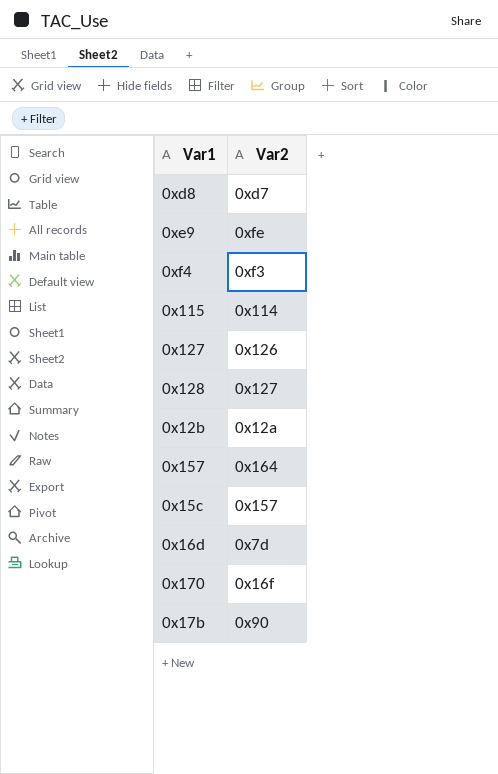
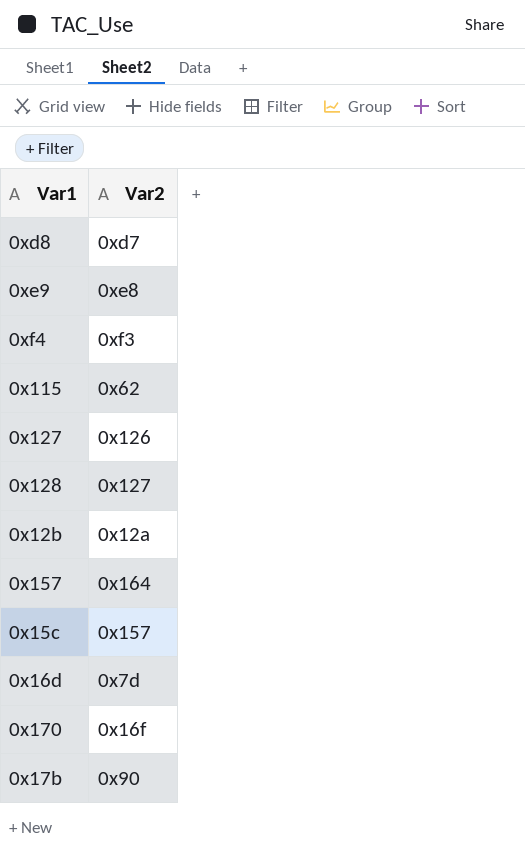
0xe9 | Var2: 0xfe -> 0xe8
0x115 | Var2: 0x114 -> 0x62

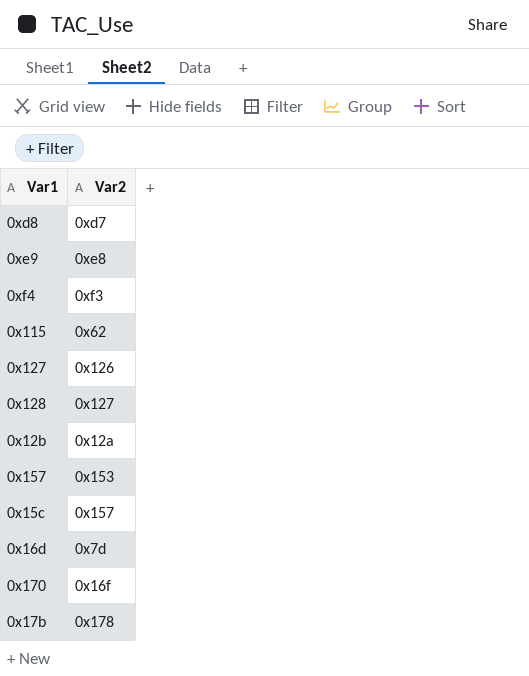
0x157 | Var2: 0x164 -> 0x153
0x17b | Var2: 0x90 -> 0x178

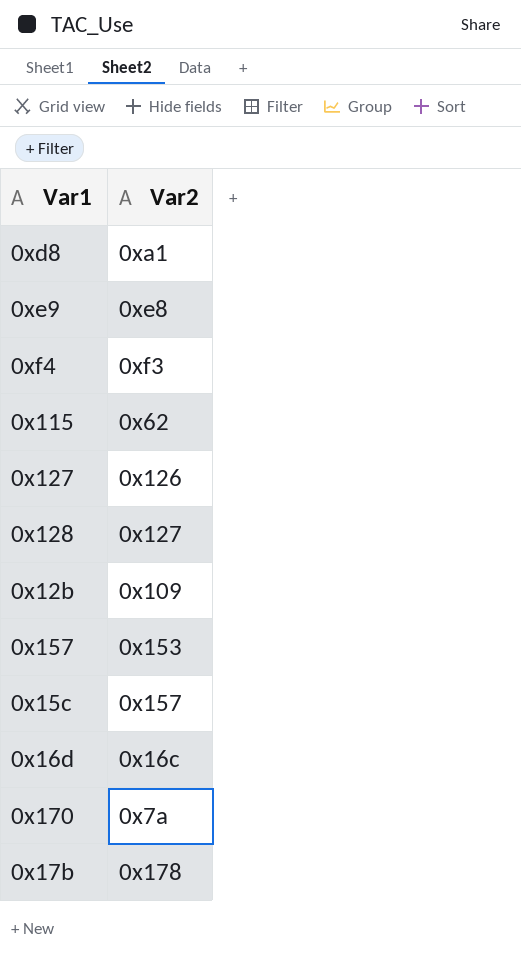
0xd8 | Var2: 0xd7 -> 0xa1
0x12b | Var2: 0x12a -> 0x109
0x16d | Var2: 0x7d -> 0x16c
0x170 | Var2: 0x16f -> 0x7a

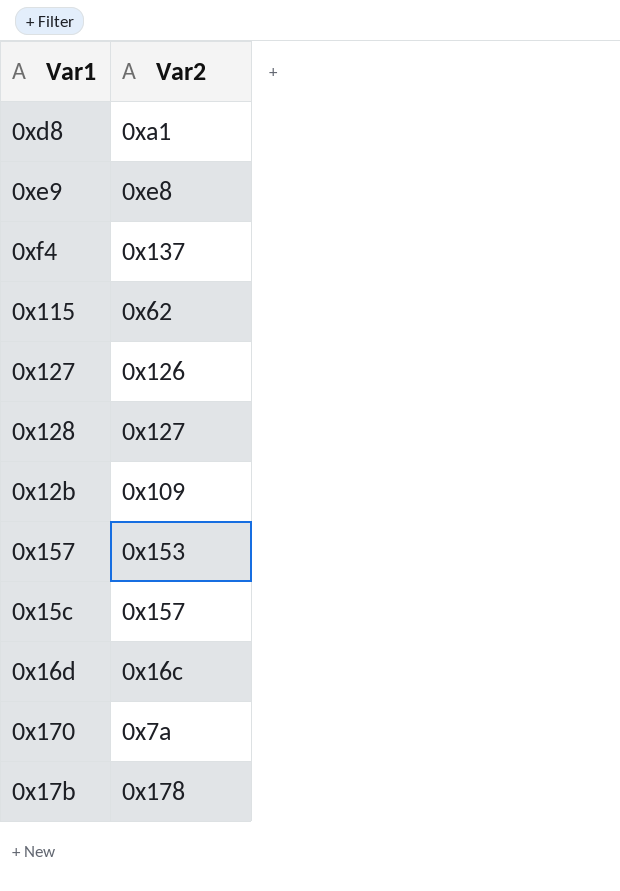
0xf4 | Var2: 0xf3 -> 0x137

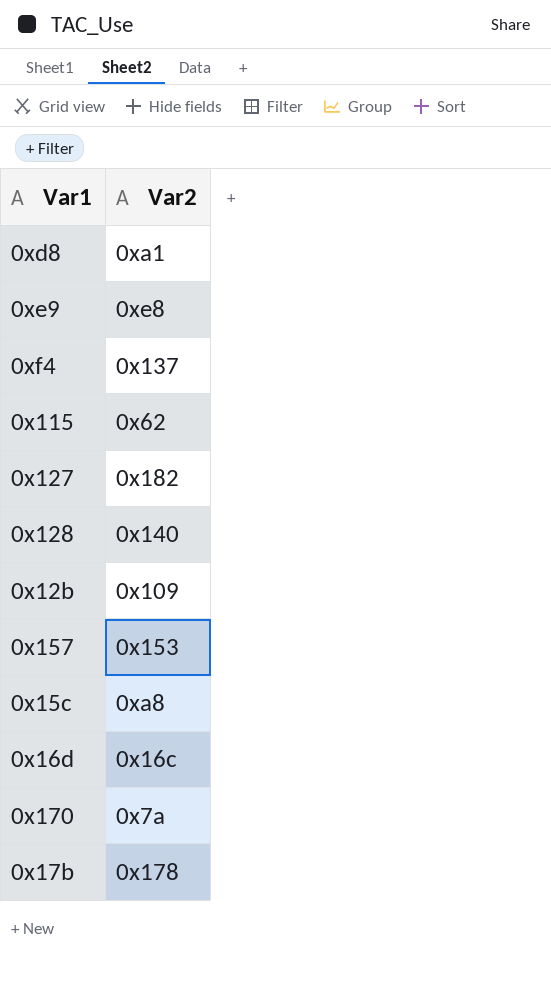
0x127 | Var2: 0x126 -> 0x182
0x128 | Var2: 0x127 -> 0x140
0x15c | Var2: 0x157 -> 0xa8

